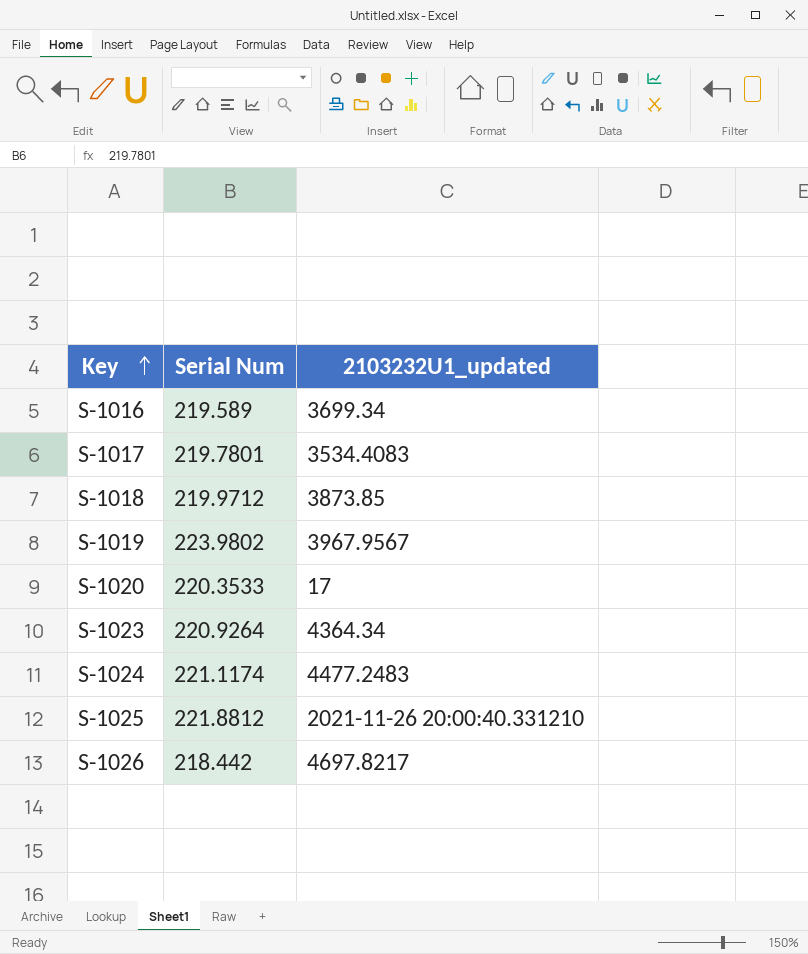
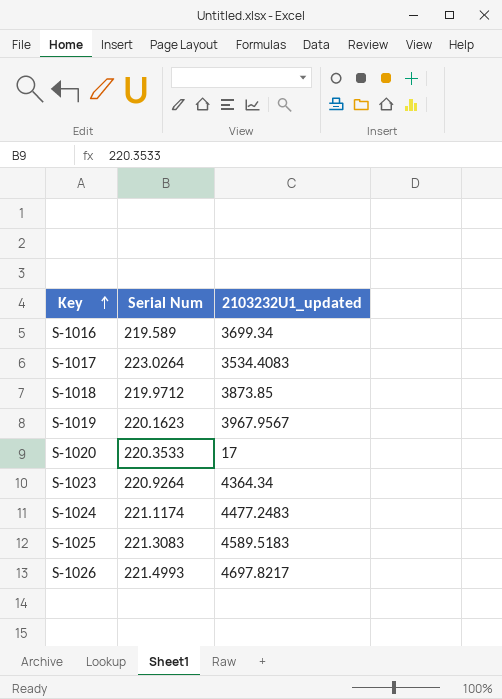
S-1017 | Serial Num: 219.7801 -> 223.0264
S-1019 | Serial Num: 223.9802 -> 220.1623
S-1025 | Serial Num: 221.8812 -> 221.3083
S-1025 | 2103232U1_updated: 2021-11-26 20:00:40.331210 -> 4589.5183
S-1026 | Serial Num: 218.442 -> 221.4993

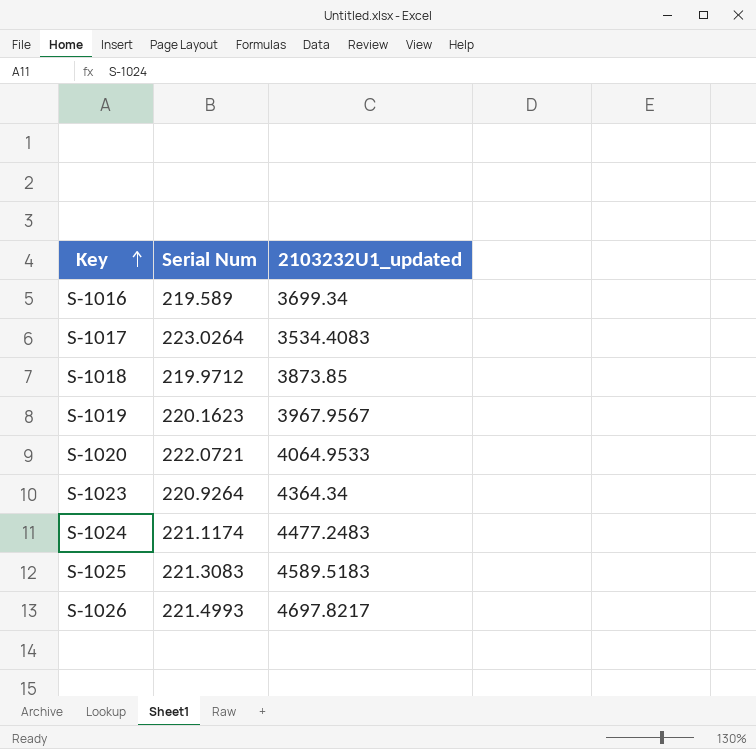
S-1020 | Serial Num: 220.3533 -> 222.0721
S-1020 | 2103232U1_updated: 17 -> 4064.9533

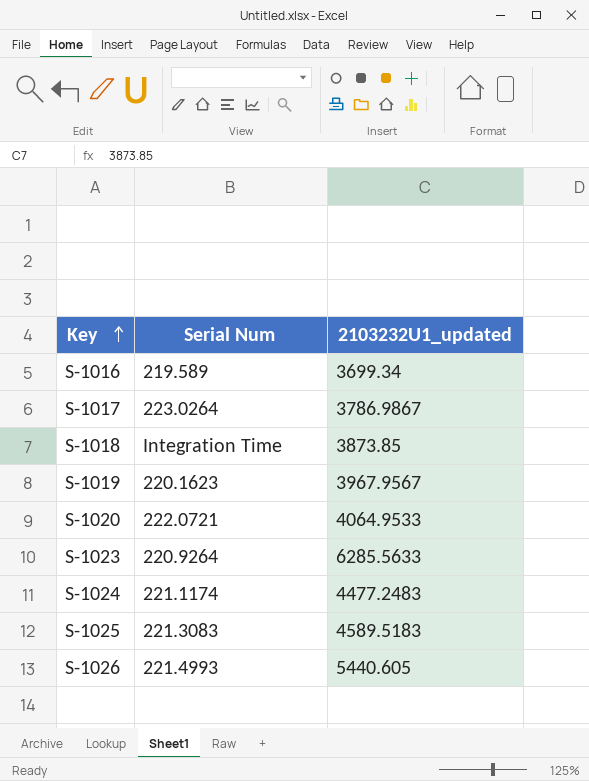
S-1017 | 2103232U1_updated: 3534.4083 -> 3786.9867
S-1018 | Serial Num: 219.9712 -> Integration Time
S-1023 | 2103232U1_updated: 4364.34 -> 6285.5633
S-1026 | 2103232U1_updated: 4697.8217 -> 5440.605

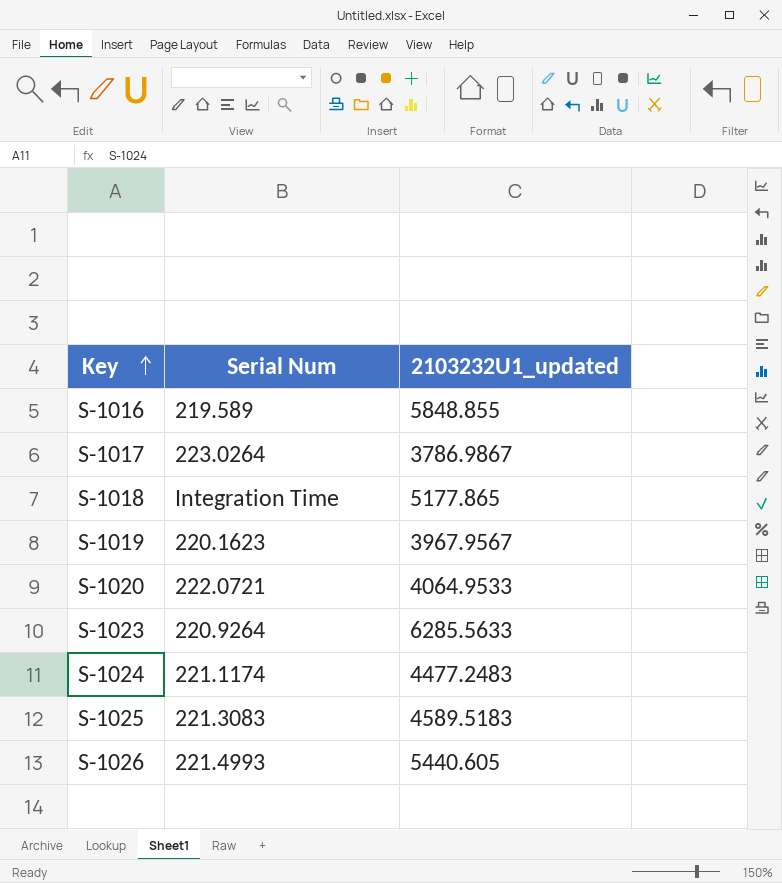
S-1016 | 2103232U1_updated: 3699.34 -> 5848.855
S-1018 | 2103232U1_updated: 3873.85 -> 5177.865

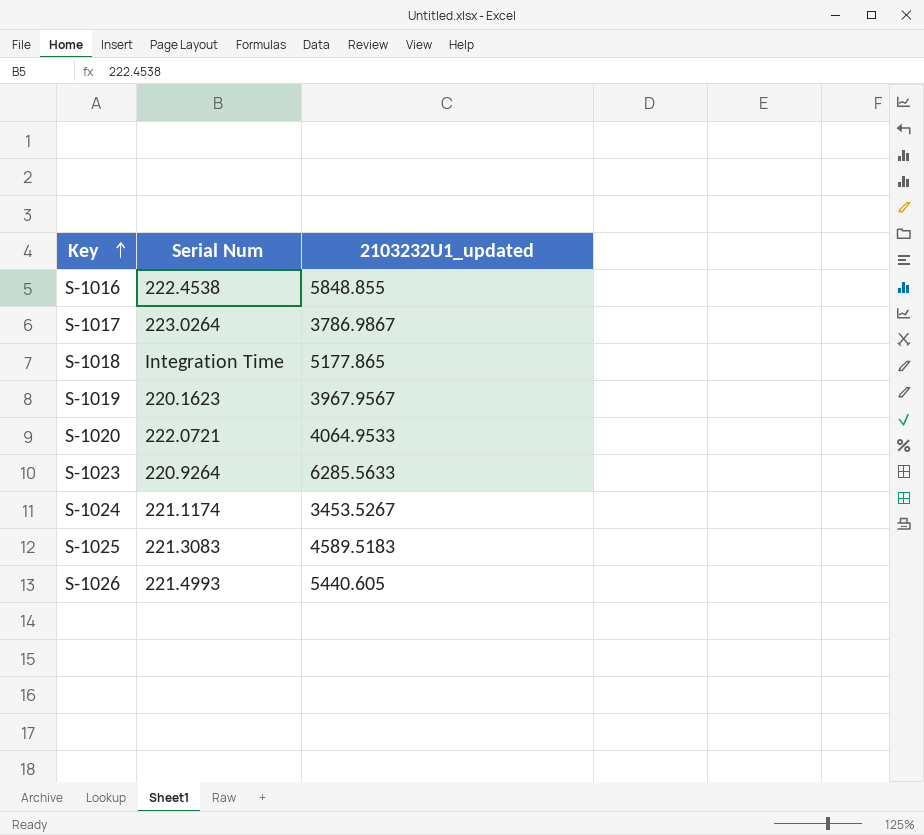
S-1016 | Serial Num: 219.589 -> 222.4538
S-1024 | 2103232U1_updated: 4477.2483 -> 3453.5267

